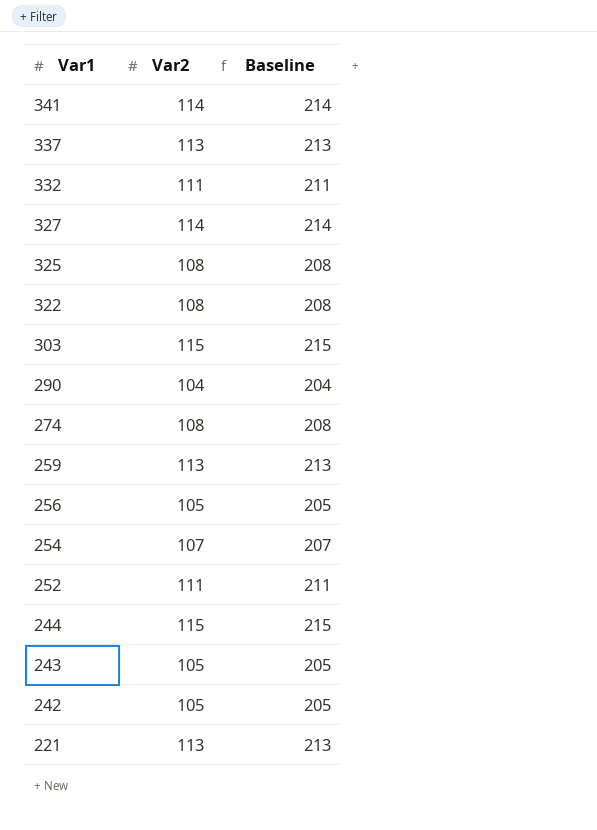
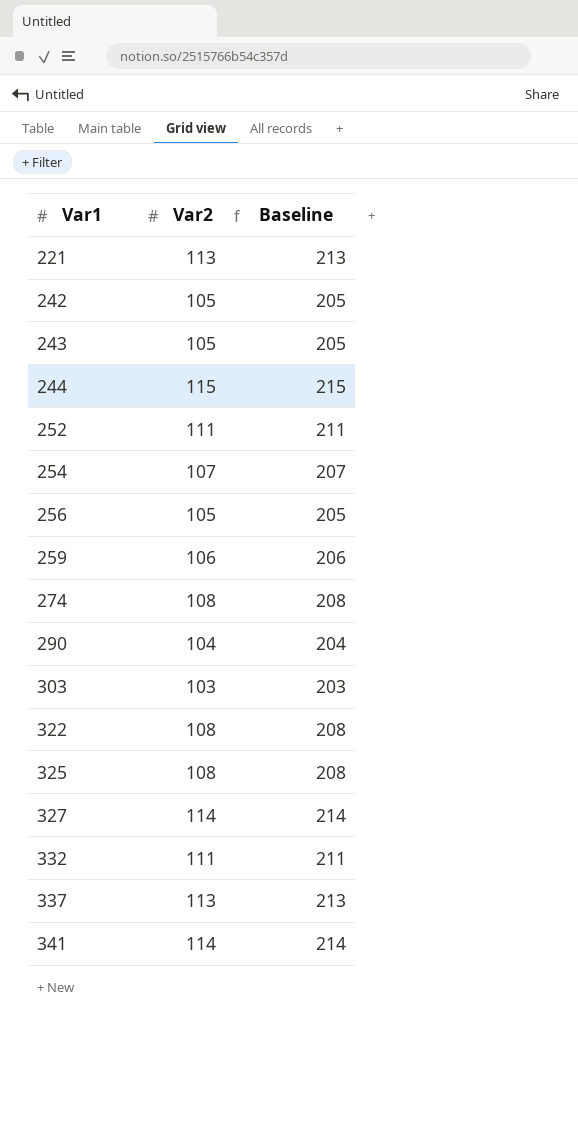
row order: Var1 descending -> Var1 ascending
259 | Var2: 113 -> 106
259 | Baseline: 213 -> 206
303 | Var2: 115 -> 103
303 | Baseline: 215 -> 203

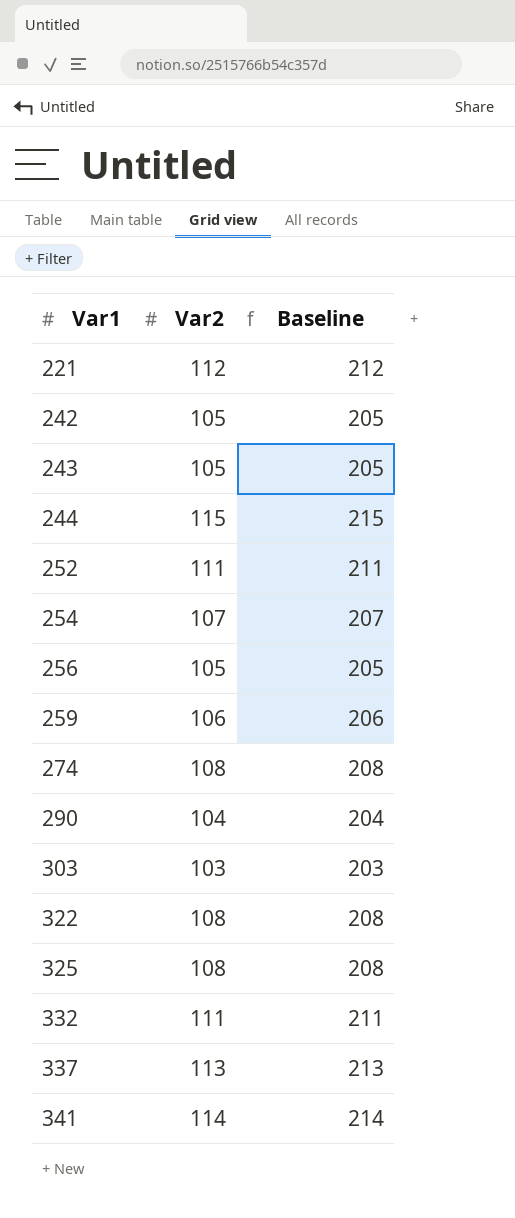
row 327: 114 | 214 -> none
221 | Var2: 113 -> 112
221 | Baseline: 213 -> 212

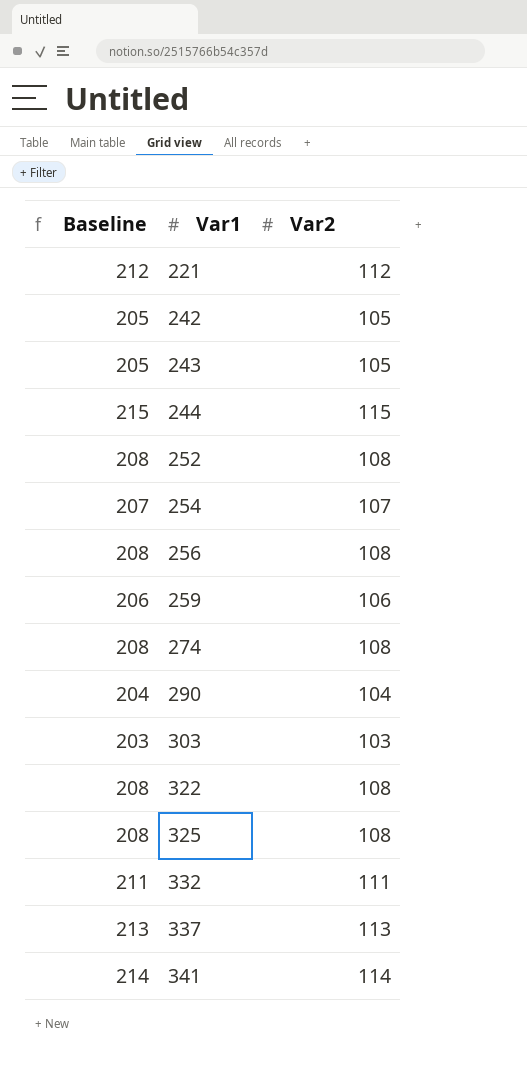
column Baseline | position: 3 -> 1
252 | Baseline: 211 -> 208
252 | Var2: 111 -> 108
256 | Baseline: 205 -> 208
256 | Var2: 105 -> 108

